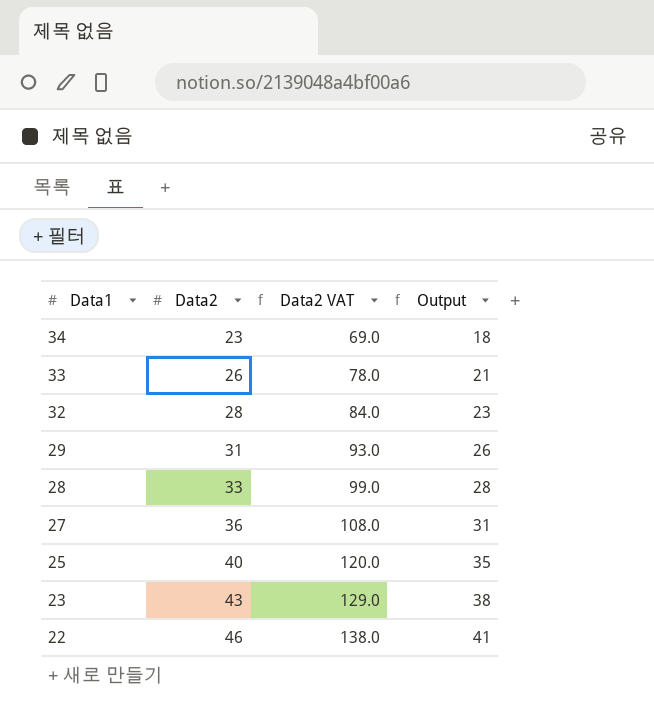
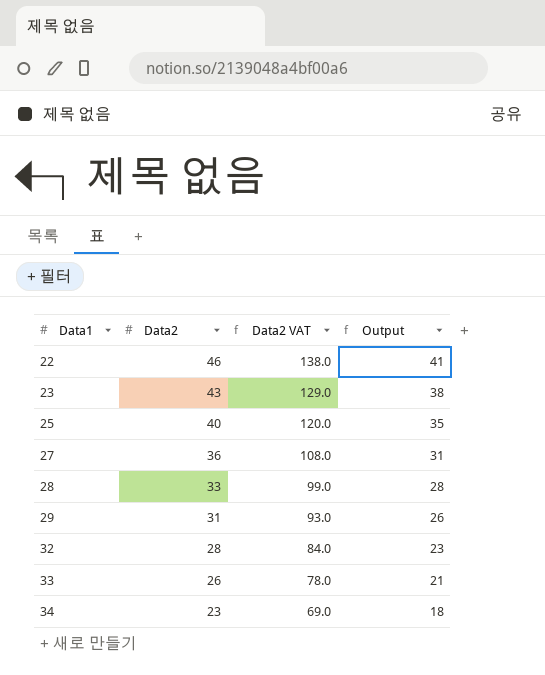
row order: Data1 descending -> Data1 ascending

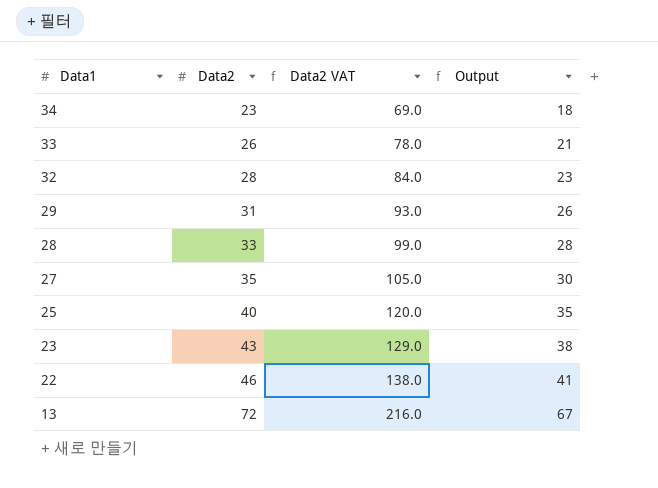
row order: Data1 ascending -> Data1 descending
27 | Data2: 36 -> 35
27 | Data2 VAT: 108.0 -> 105.0
27 | Output: 31 -> 30
row 13: none -> 72 | 216.0 | 67

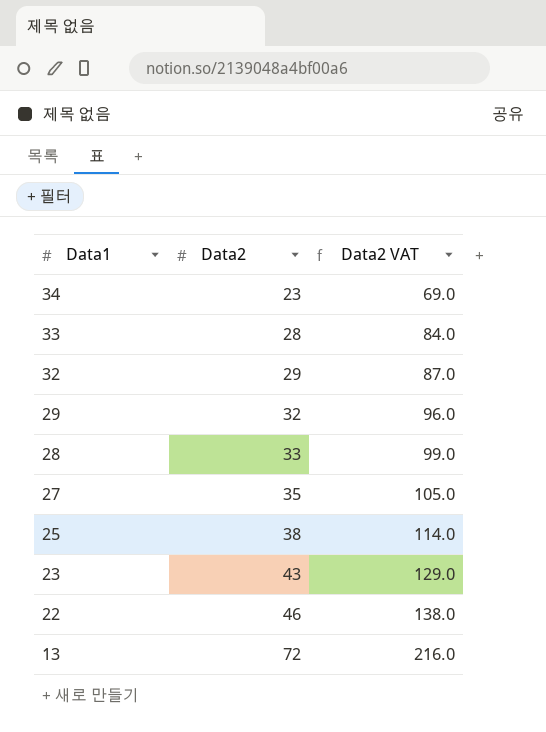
column Output | formula: [Data2] - 5 -> none
33 | Data2: 26 -> 28
33 | Data2 VAT: 78.0 -> 84.0
32 | Data2: 28 -> 29
32 | Data2 VAT: 84.0 -> 87.0
29 | Data2: 31 -> 32
29 | Data2 VAT: 93.0 -> 96.0
25 | Data2: 40 -> 38
25 | Data2 VAT: 120.0 -> 114.0

